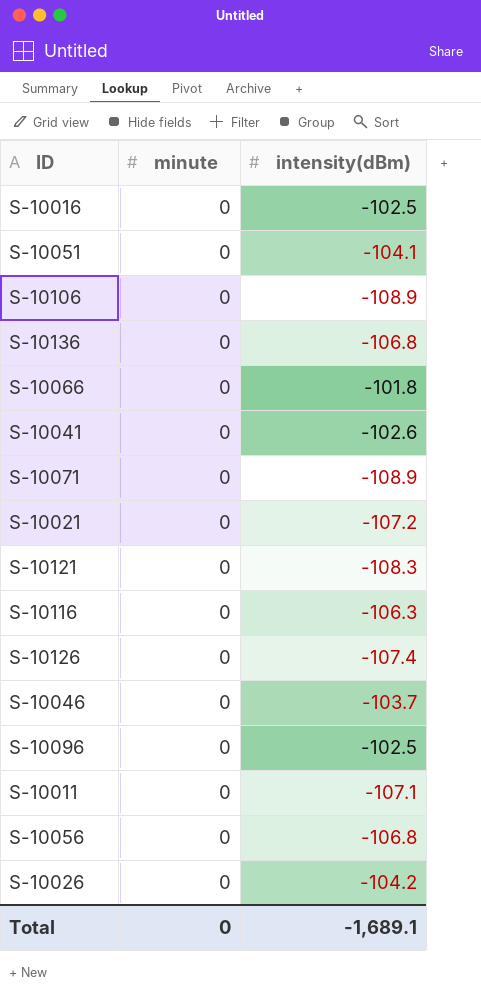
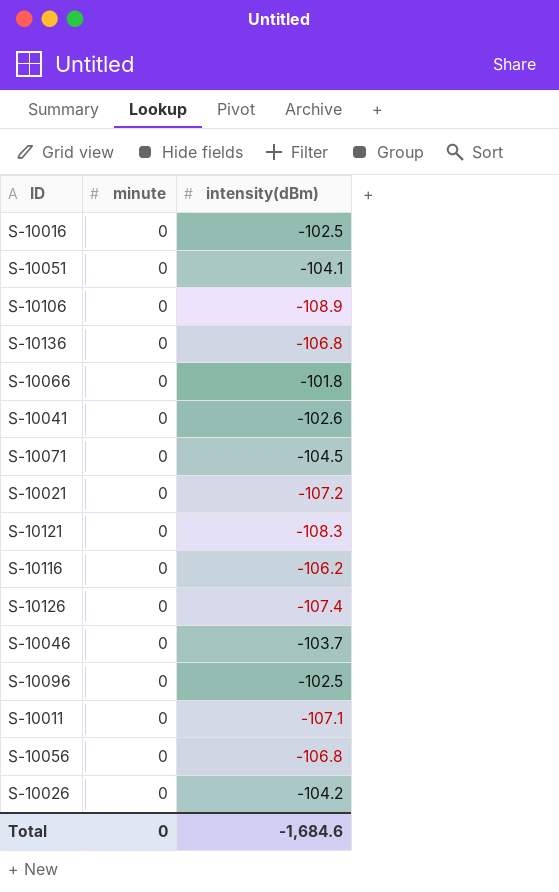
S-10071 | intensity(dBm): -108.9 -> -104.5
S-10116 | intensity(dBm): -106.3 -> -106.2
Total | intensity(dBm): -1,689.1 -> -1,684.6

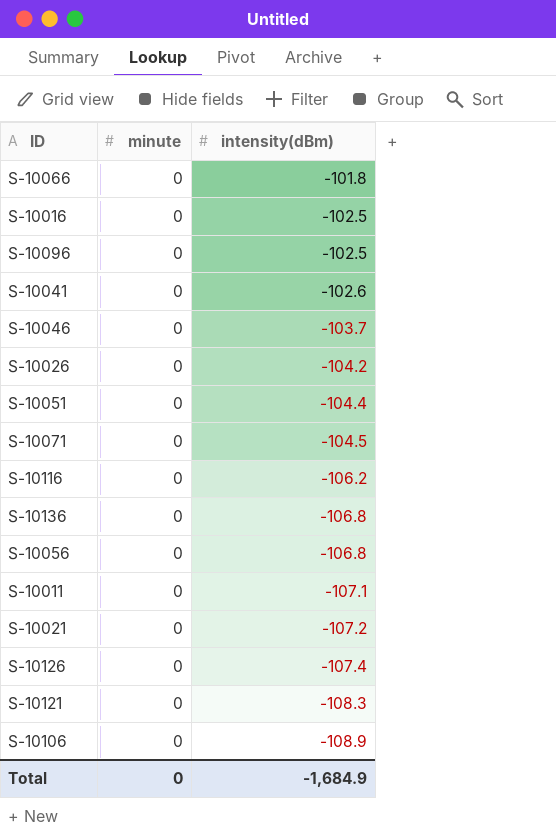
row order: none -> intensity(dBm) descending
S-10051 | intensity(dBm): -104.1 -> -104.4
Total | intensity(dBm): -1,684.6 -> -1,684.9

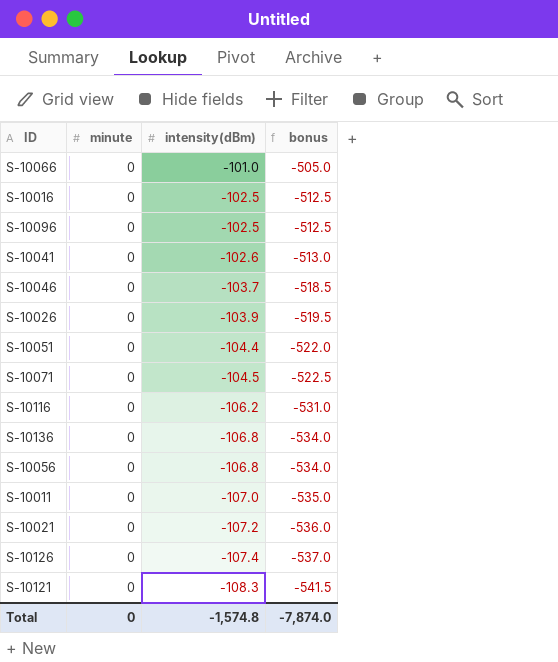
column bonus | formula: none -> [intensity(dBm)] * 5
row S-10106: 0 | -108.9 -> none
S-10066 | intensity(dBm): -101.8 -> -101.0
S-10026 | intensity(dBm): -104.2 -> -103.9
S-10011 | intensity(dBm): -107.1 -> -107.0
Total | intensity(dBm): -1,684.9 -> -1,574.8

